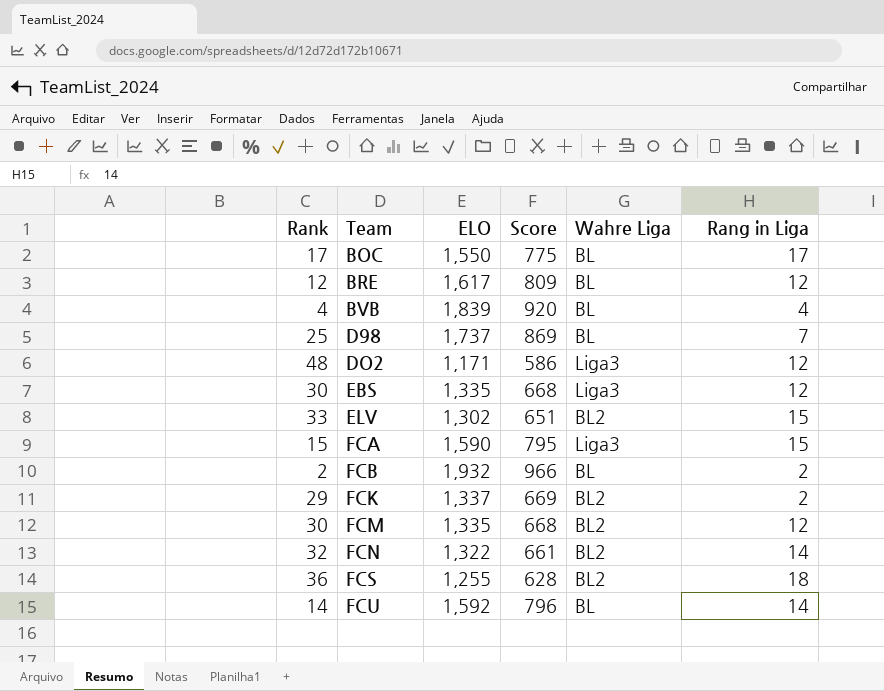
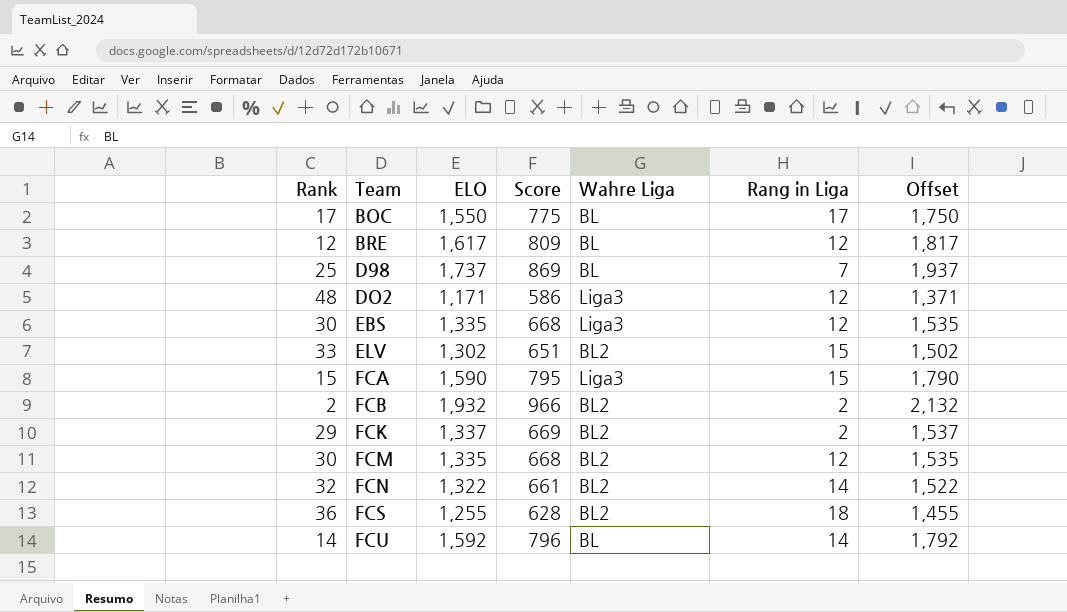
column Offset | formula: none -> [ELO] + 200
row BVB: 4 | 1,839 | 920 | BL | 4 -> none
FCB | Wahre Liga: BL -> BL2

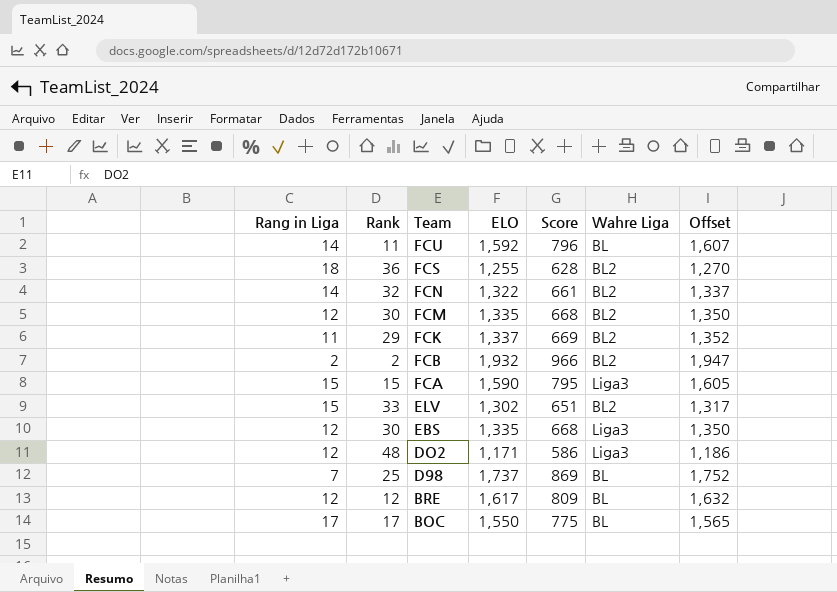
row order: Team ascending -> Team descending
column Rang in Liga | position: 6 -> 1
column Offset | formula: [ELO] + 200 -> [ELO] + 15
FCU | Rank: 14 -> 11
FCK | Rang in Liga: 2 -> 11

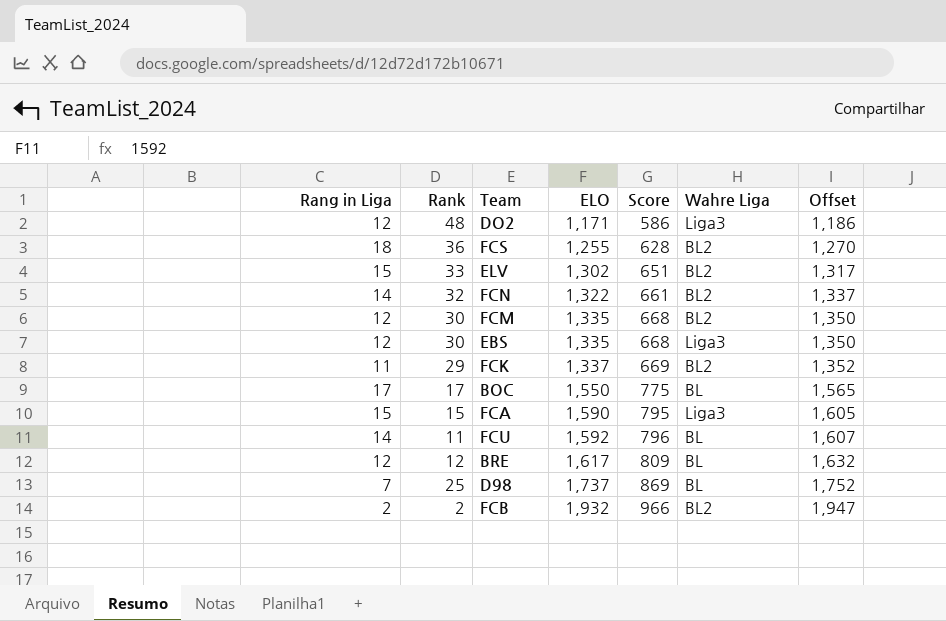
row order: Team descending -> ELO ascending

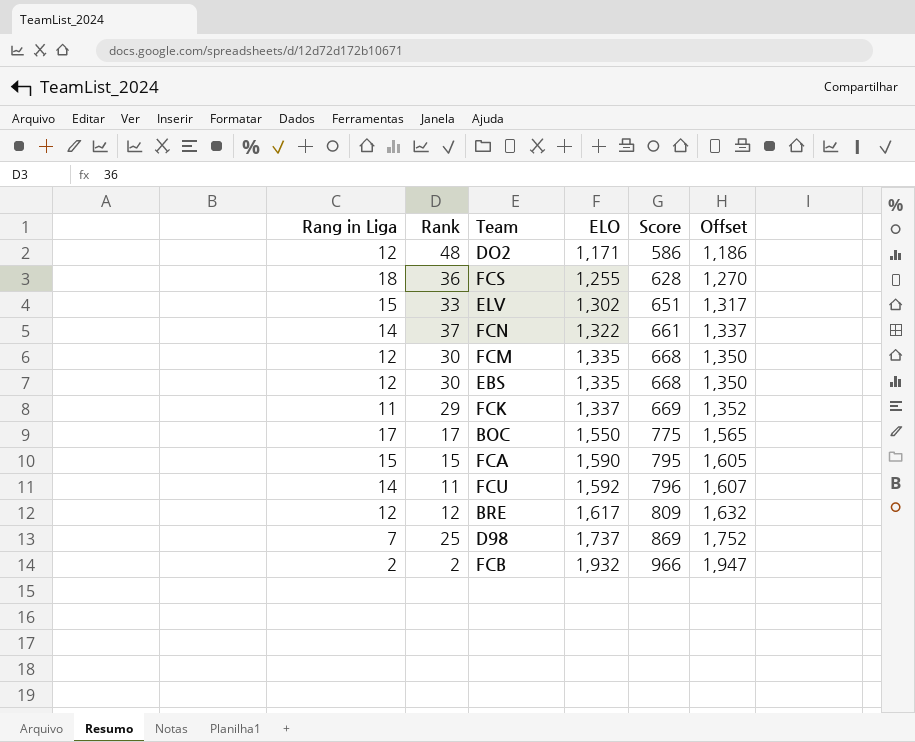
column Wahre Liga | position: 6 -> none
FCN | Rank: 32 -> 37

